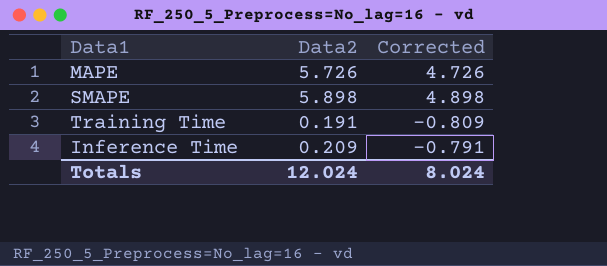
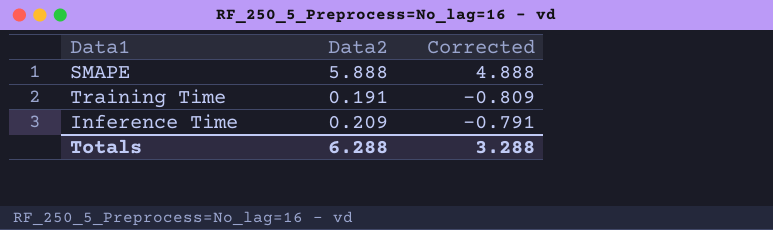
row MAPE: 5.726 | 4.726 -> none
SMAPE | Data2: 5.898 -> 5.888
SMAPE | Corrected: 4.898 -> 4.888
Totals | Data2: 12.024 -> 6.288
Totals | Corrected: 8.024 -> 3.288

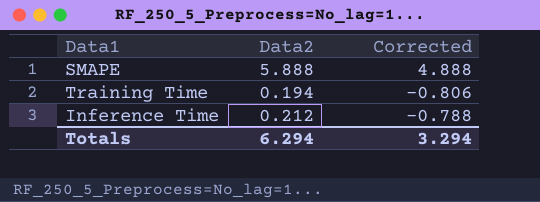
Training Time | Data2: 0.191 -> 0.194
Training Time | Corrected: -0.809 -> -0.806
Inference Time | Data2: 0.209 -> 0.212
Inference Time | Corrected: -0.791 -> -0.788
Totals | Data2: 6.288 -> 6.294
Totals | Corrected: 3.288 -> 3.294

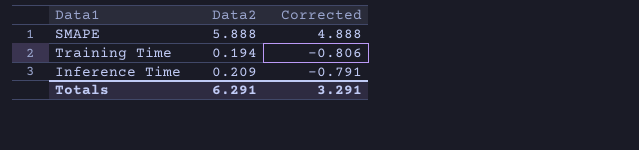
Inference Time | Data2: 0.212 -> 0.209
Inference Time | Corrected: -0.788 -> -0.791
Totals | Data2: 6.294 -> 6.291
Totals | Corrected: 3.294 -> 3.291

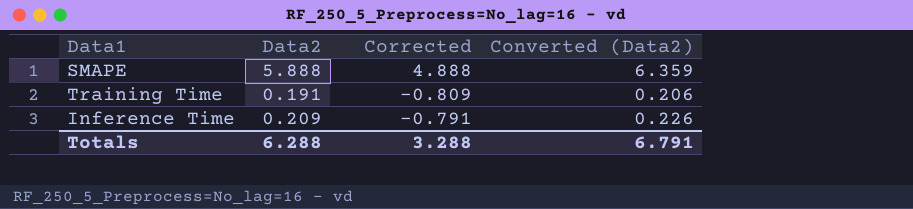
column Converted (Data2) | formula: none -> [Data2] * 1.08
Training Time | Data2: 0.194 -> 0.191
Training Time | Corrected: -0.806 -> -0.809
Totals | Data2: 6.291 -> 6.288
Totals | Corrected: 3.291 -> 3.288

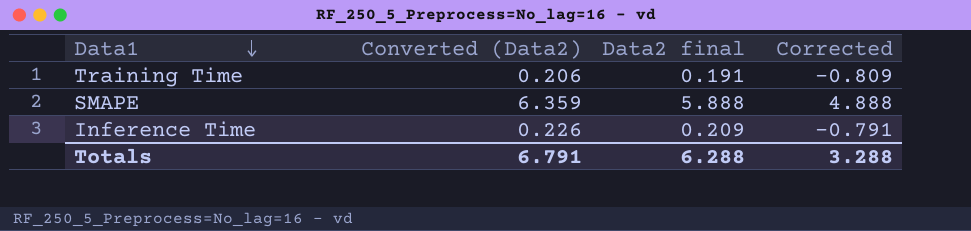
row order: none -> Data1 descending
column Converted (Data2) | position: 4 -> 2
column name: Data2 -> Data2 final

